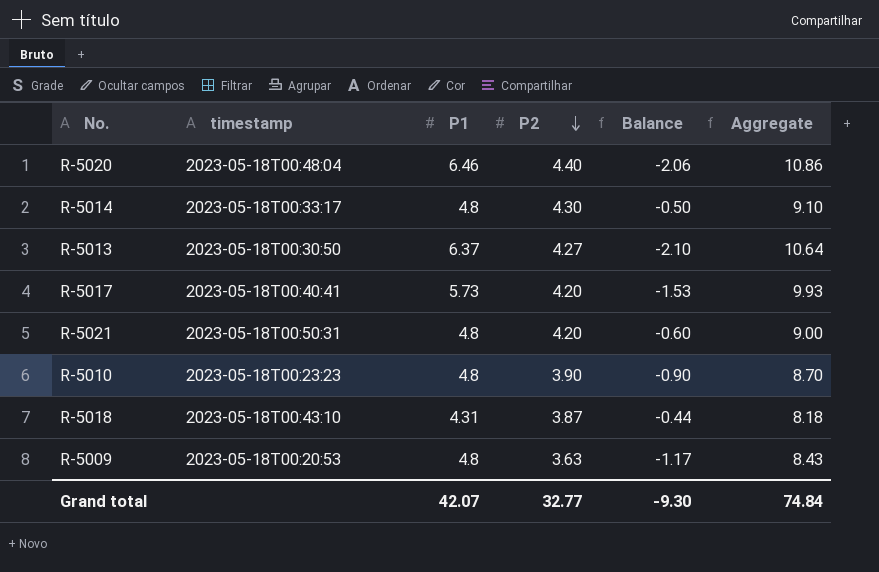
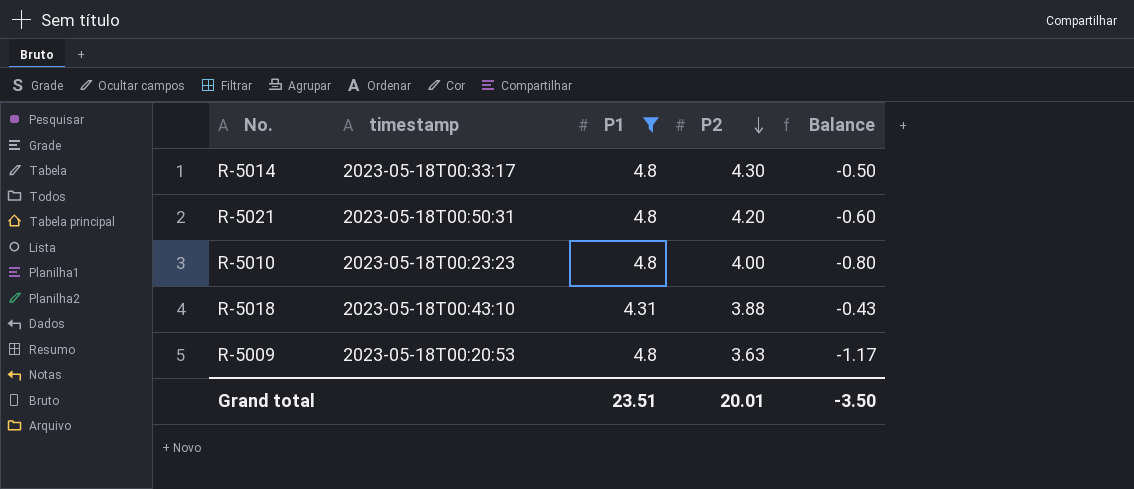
filter: none -> P1 <= 4.8
column Aggregate | formula: [P1] + [P2] -> none
R-5010 | P2: 3.90 -> 4.00
R-5010 | Balance: -0.90 -> -0.80
R-5018 | P2: 3.87 -> 3.88
R-5018 | Balance: -0.44 -> -0.43
Grand total | P1: 42.07 -> 23.51
Grand total | P2: 32.77 -> 20.01
Grand total | Balance: -9.30 -> -3.50

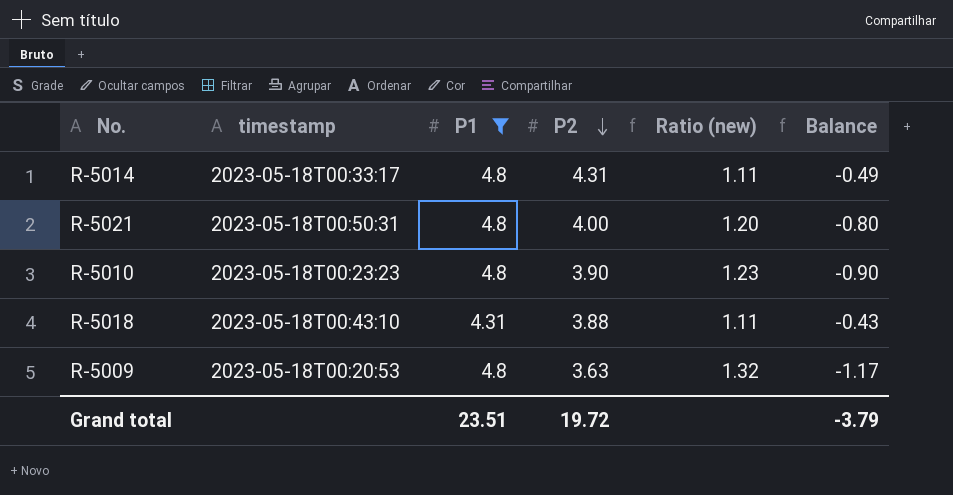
column Ratio (new) | formula: none -> [P1] / [P2]
R-5014 | P2: 4.30 -> 4.31
R-5014 | Balance: -0.50 -> -0.49
R-5021 | P2: 4.20 -> 4.00
R-5021 | Balance: -0.60 -> -0.80
R-5010 | P2: 4.00 -> 3.90
R-5010 | Balance: -0.80 -> -0.90
Grand total | P2: 20.01 -> 19.72
Grand total | Balance: -3.50 -> -3.79

